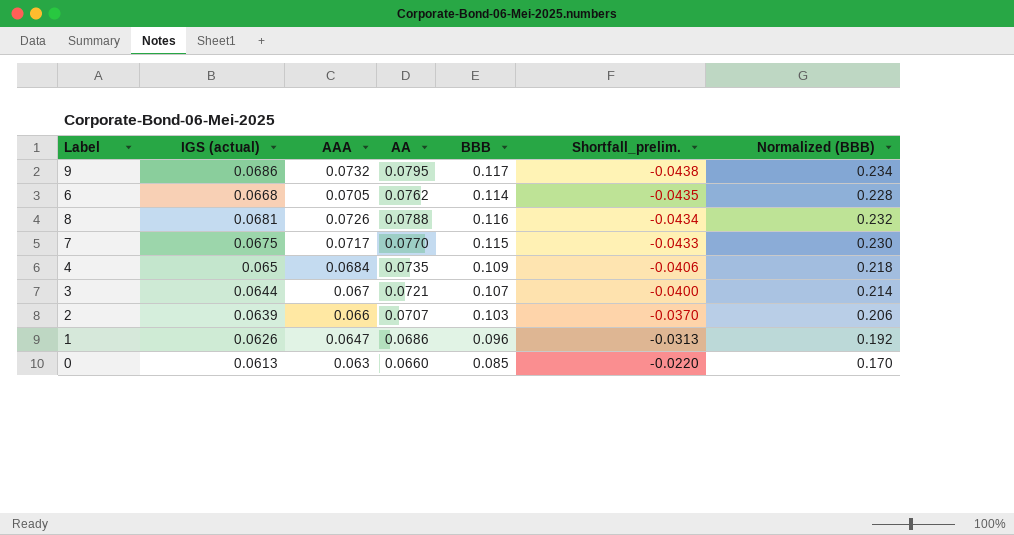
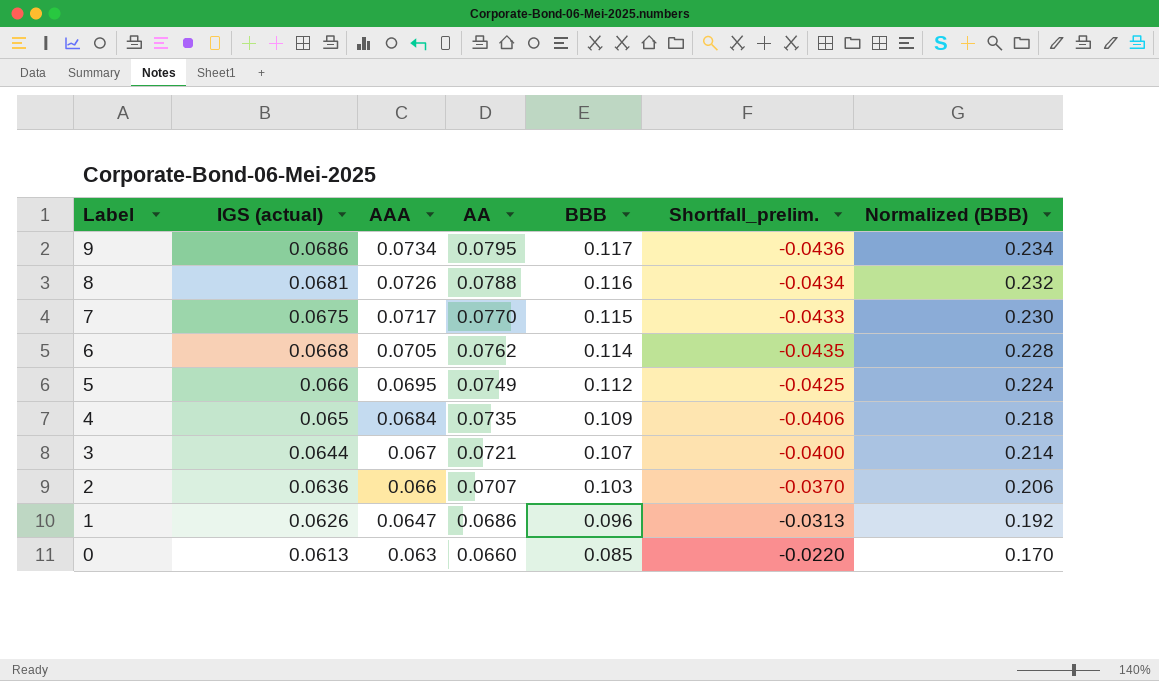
row order: Shortfall_prelim. ascending -> Label descending
9 | AAA: 0.0732 -> 0.0734
9 | Shortfall_prelim.: -0.0438 -> -0.0436
row 5: none -> 0.066 | 0.0695 | 0.0749 | 0.112 | -0.0425 | 0.224
2 | IGS (actual): 0.0639 -> 0.0636

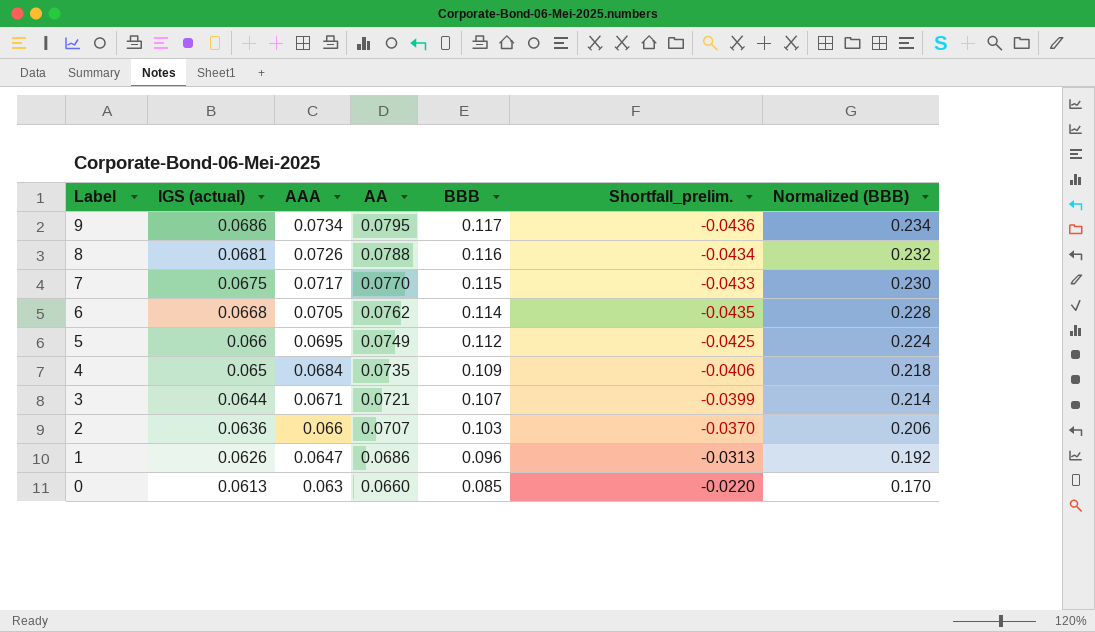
3 | AAA: 0.067 -> 0.0671
3 | Shortfall_prelim.: -0.0400 -> -0.0399

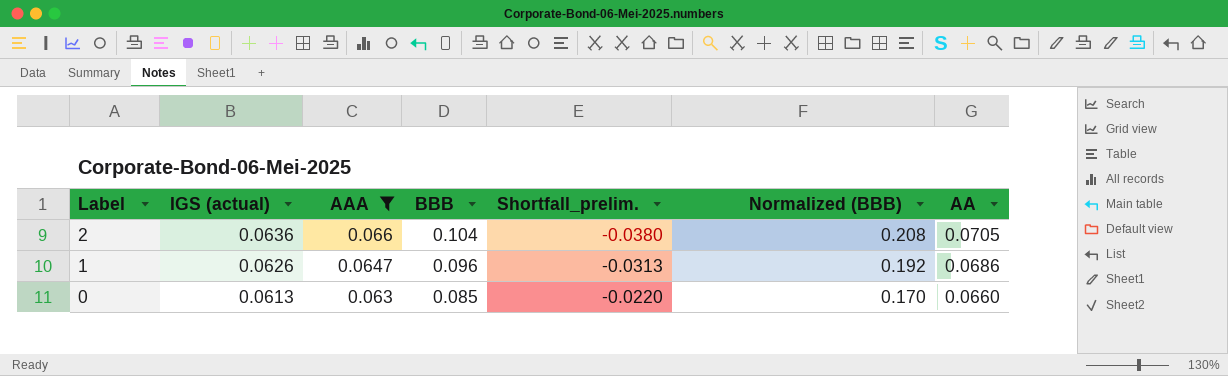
filter: none -> AAA <= 0.066
column AA | position: 4 -> 7
2 | BBB: 0.103 -> 0.104
2 | Shortfall_prelim.: -0.0370 -> -0.0380
2 | Normalized (BBB): 0.206 -> 0.208
2 | AA: 0.0707 -> 0.0705

